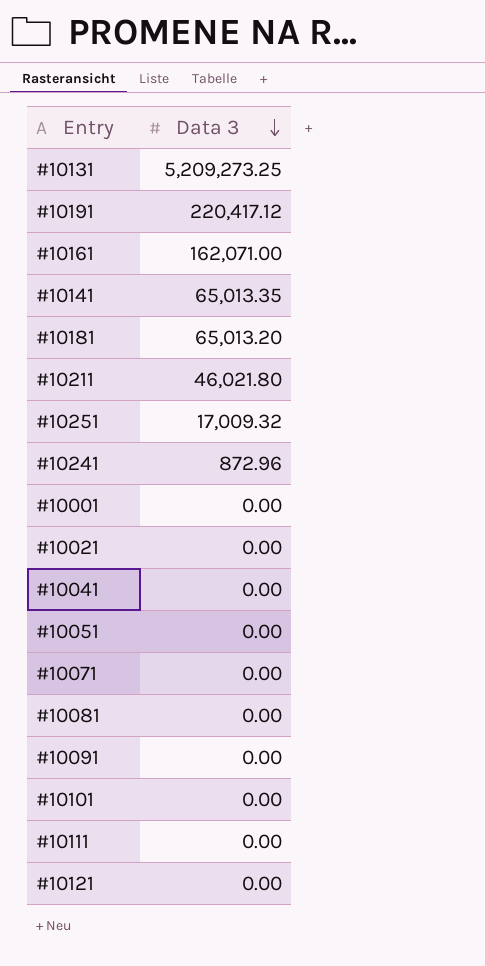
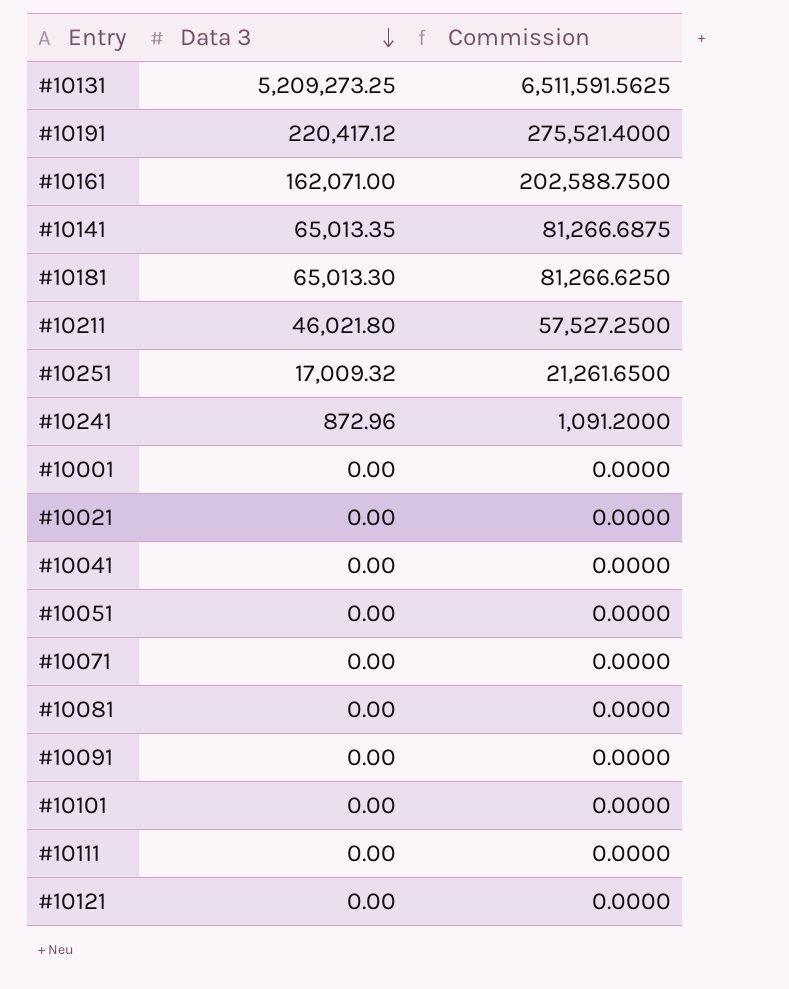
column Commission | formula: none -> [Data 3] * 1.25
#10181 | Data 3: 65,013.20 -> 65,013.30

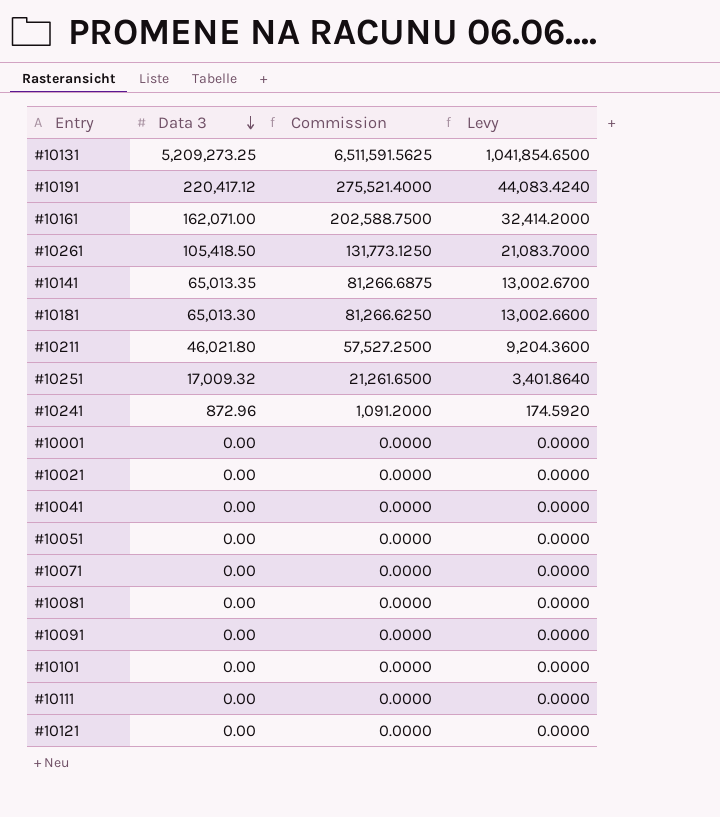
column Levy | formula: none -> [Data 3] * 0.2
row #10261: none -> 105,418.50 | 131,773.1250 | 21,083.7000

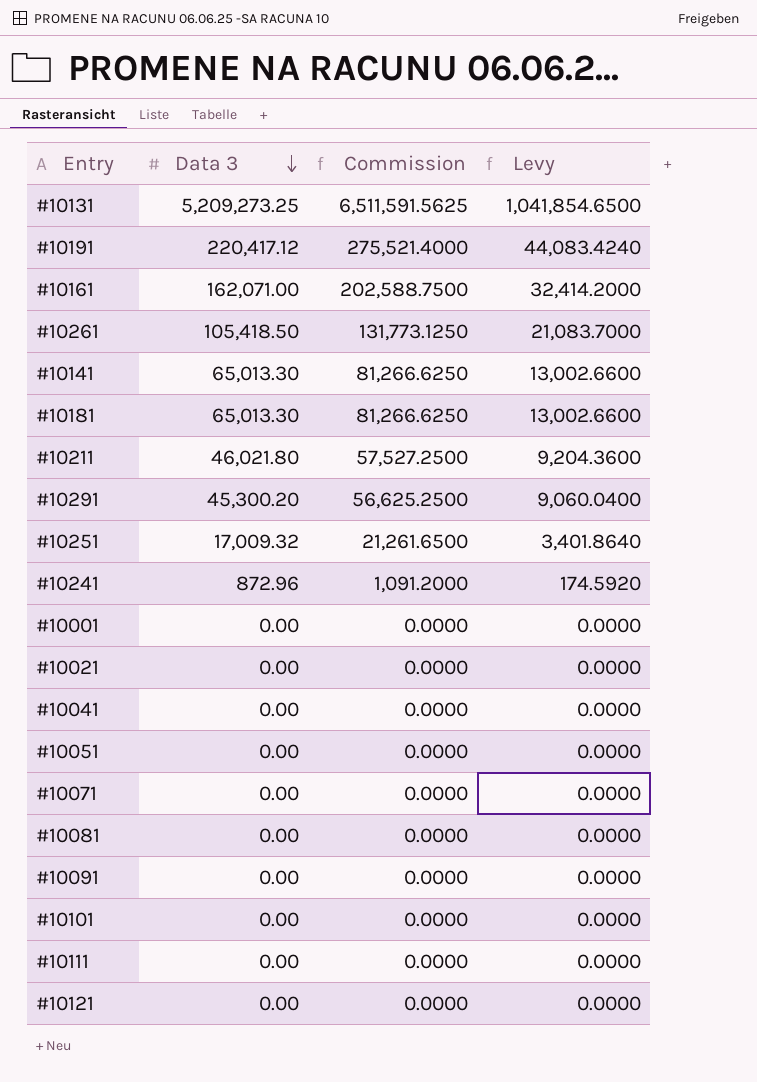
#10141 | Data 3: 65,013.35 -> 65,013.30
#10141 | Commission: 81,266.6875 -> 81,266.6250
#10141 | Levy: 13,002.6700 -> 13,002.6600
row #10291: none -> 45,300.20 | 56,625.2500 | 9,060.0400

